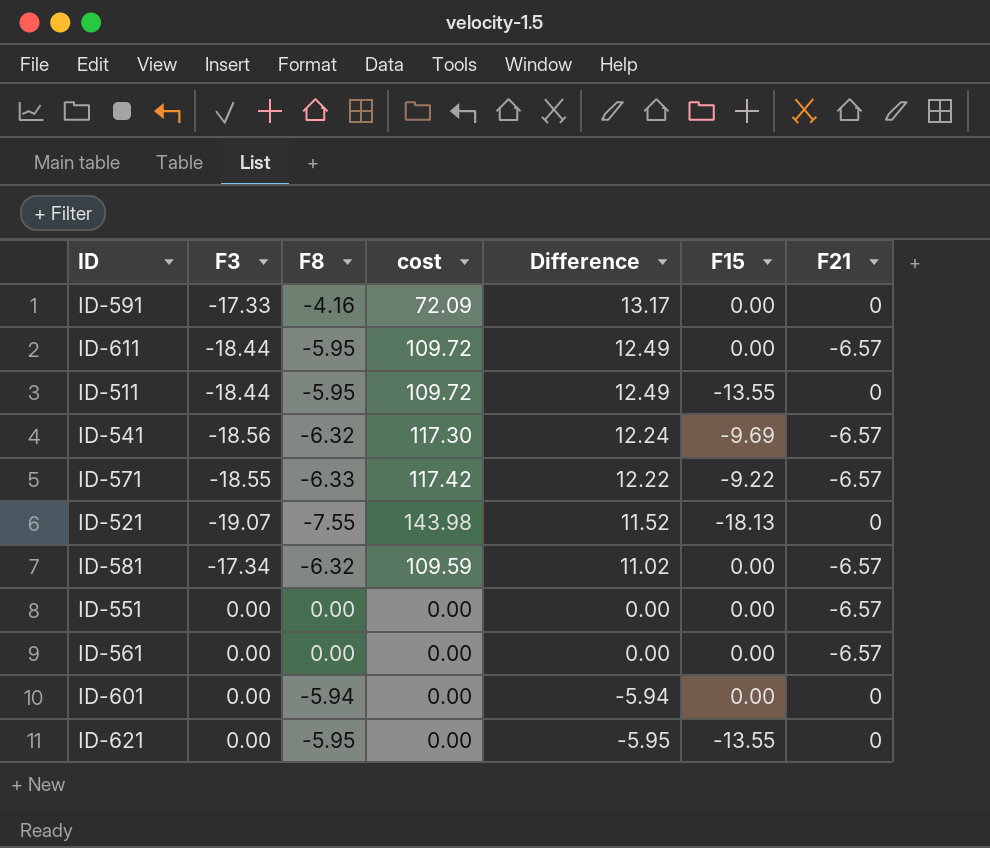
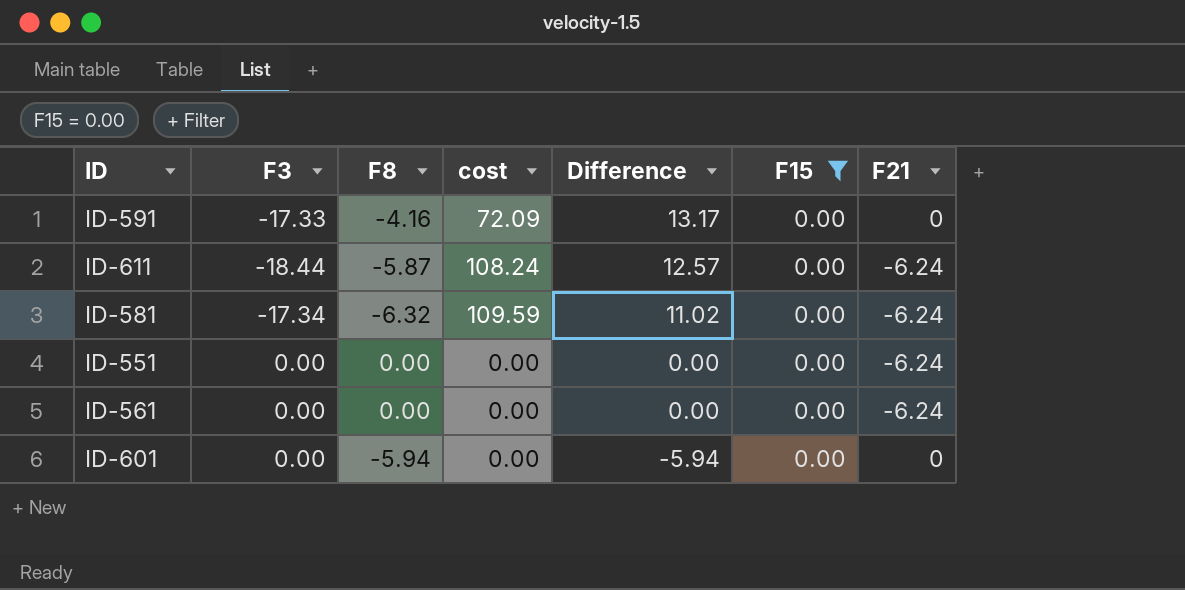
filter: none -> F15 = 0.00
ID-611 | F8: -5.95 -> -5.87
ID-611 | cost: 109.72 -> 108.24
ID-611 | Difference: 12.49 -> 12.57
ID-611 | F21: -6.57 -> -6.24
ID-581 | F21: -6.57 -> -6.24
ID-551 | F21: -6.57 -> -6.24
ID-561 | F21: -6.57 -> -6.24

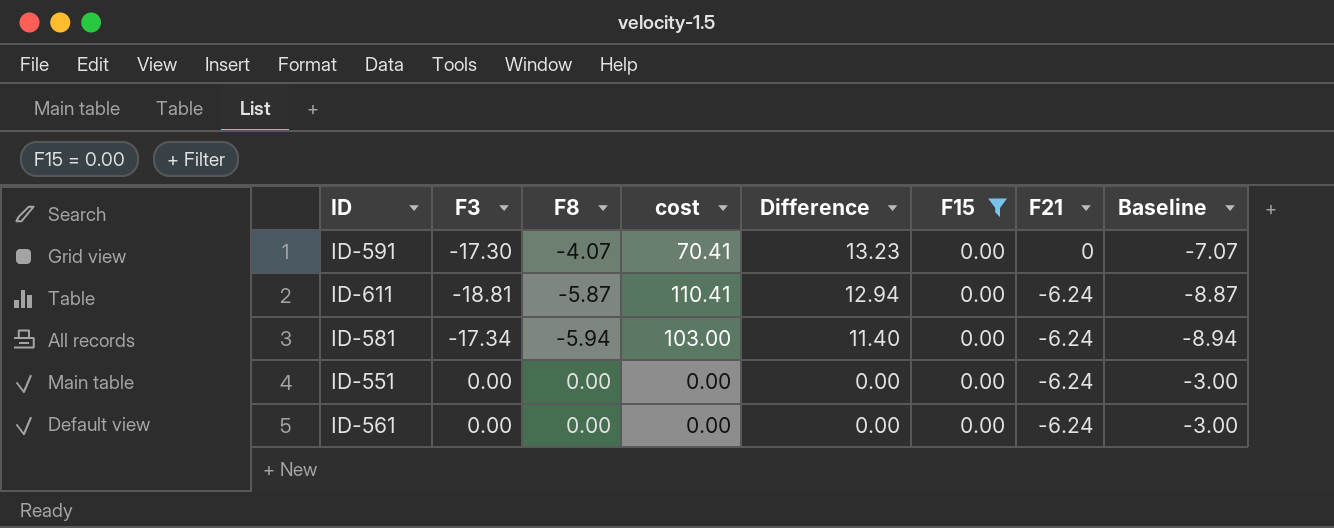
column Baseline | formula: none -> [F8] - 3
row ID-601: 0.00 | -5.94 | 0.00 | -5.94 | 0.00 | 0 -> none
ID-591 | F3: -17.33 -> -17.30
ID-591 | F8: -4.16 -> -4.07
ID-591 | cost: 72.09 -> 70.41
ID-591 | Difference: 13.17 -> 13.23
ID-611 | F3: -18.44 -> -18.81
ID-611 | cost: 108.24 -> 110.41
ID-611 | Difference: 12.57 -> 12.94
ID-581 | F8: -6.32 -> -5.94
ID-581 | cost: 109.59 -> 103.00
ID-581 | Difference: 11.02 -> 11.40

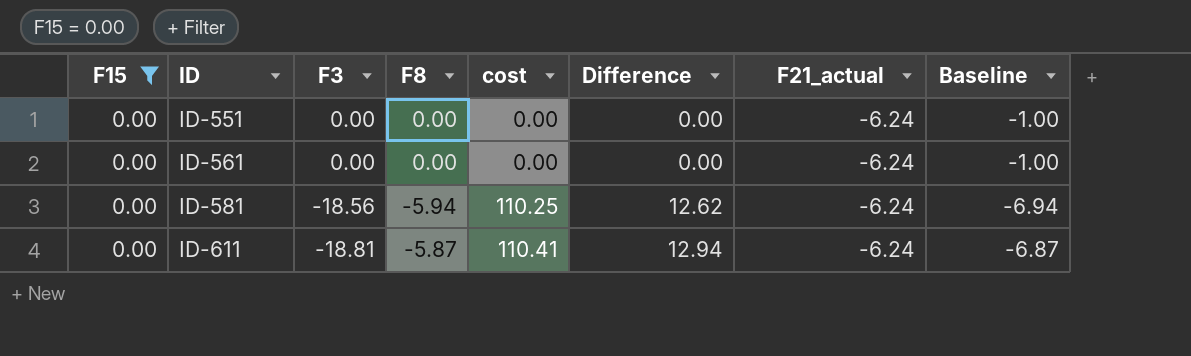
row order: Difference descending -> ID ascending
column F15 | position: 6 -> 1
column name: F21 -> F21_actual
column Baseline | formula: [F8] - 3 -> [F8] - 1
row ID-591: -17.30 | -4.07 | 70.41 | 13.23 | 0.00 | 0 | -7.07 -> none
ID-581 | F3: -17.34 -> -18.56
ID-581 | cost: 103.00 -> 110.25
ID-581 | Difference: 11.40 -> 12.62

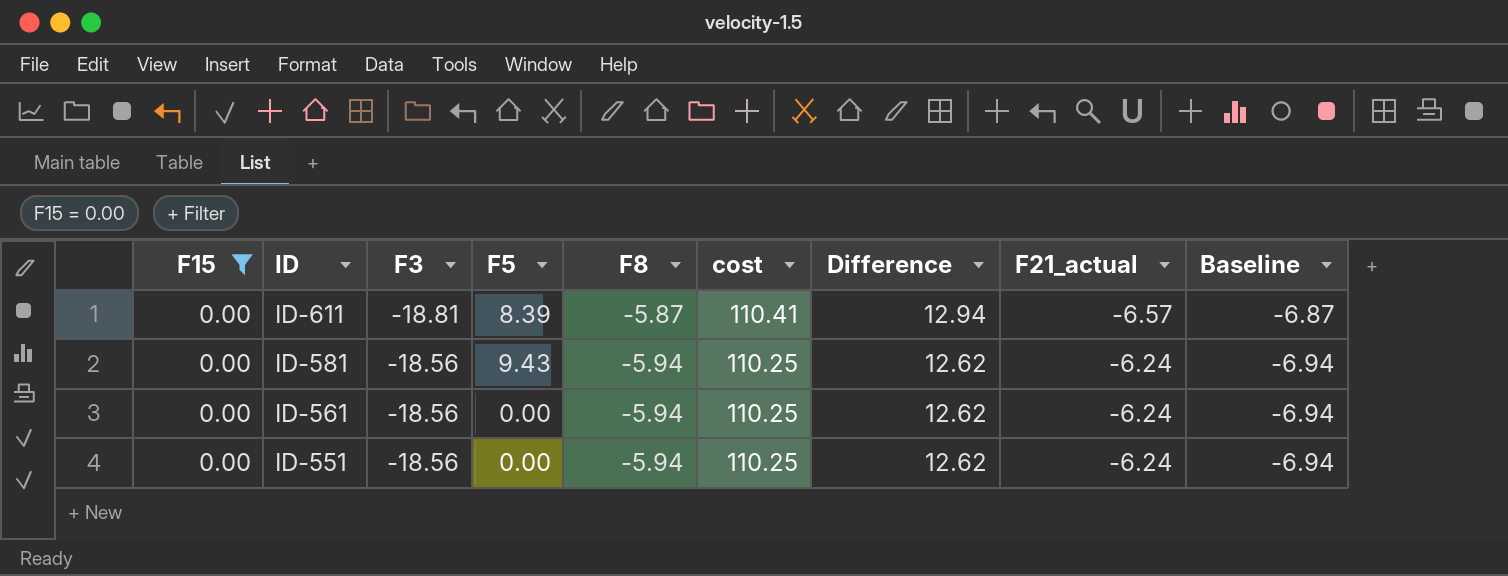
row order: ID ascending -> ID descending
column F5 | position: none -> 4
ID-611 | F21_actual: -6.24 -> -6.57
ID-561 | F3: 0.00 -> -18.56
ID-561 | F8: 0.00 -> -5.94
ID-561 | cost: 0.00 -> 110.25
ID-561 | Difference: 0.00 -> 12.62
ID-561 | Baseline: -1.00 -> -6.94
ID-551 | F3: 0.00 -> -18.56
ID-551 | F8: 0.00 -> -5.94
ID-551 | cost: 0.00 -> 110.25
ID-551 | Difference: 0.00 -> 12.62
ID-551 | Baseline: -1.00 -> -6.94

